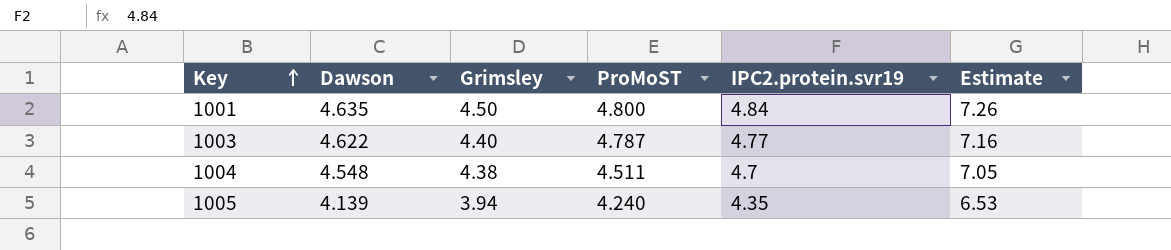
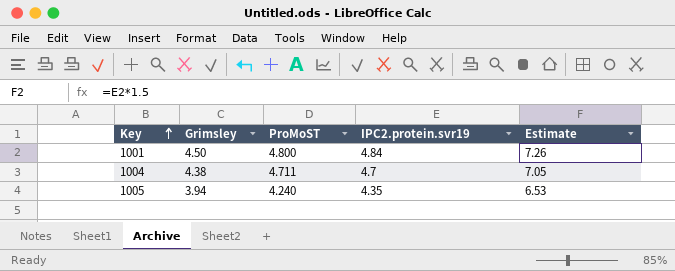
column Dawson | position: 2 -> none
row 1003: 4.622 | 4.40 | 4.787 | 4.77 | 7.16 -> none
1004 | ProMoST: 4.511 -> 4.711

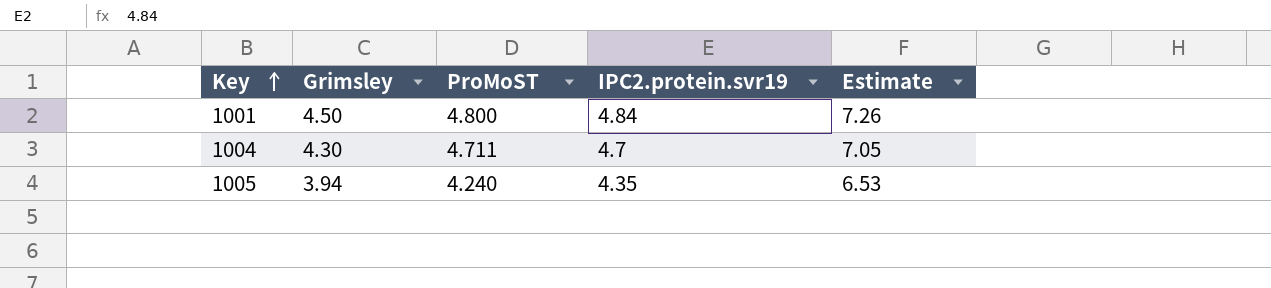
1004 | Grimsley: 4.38 -> 4.30

